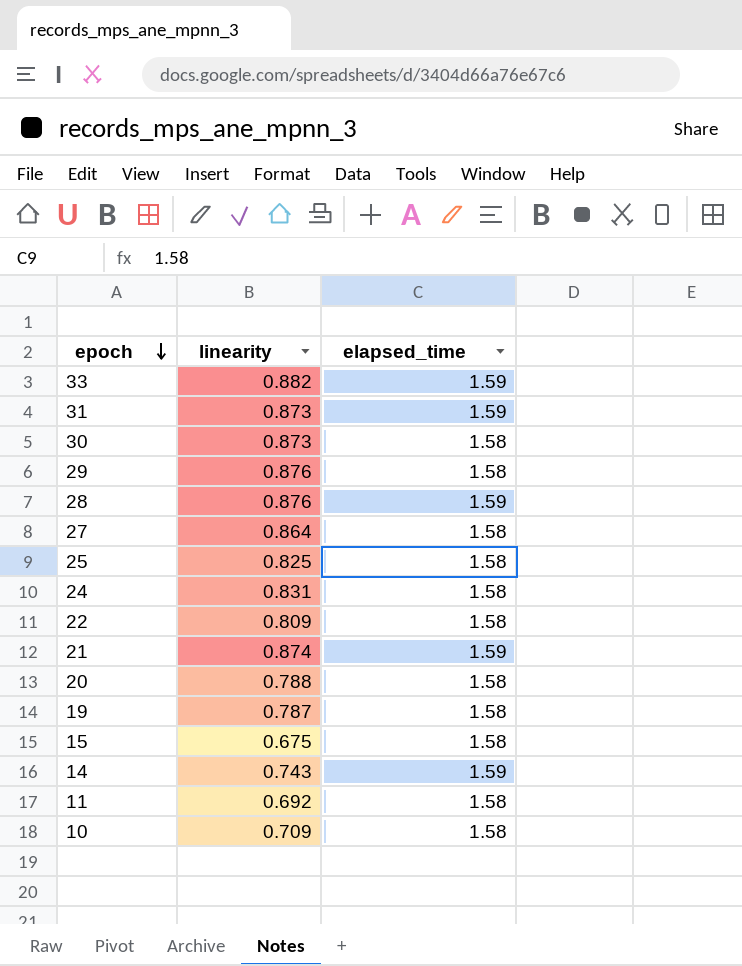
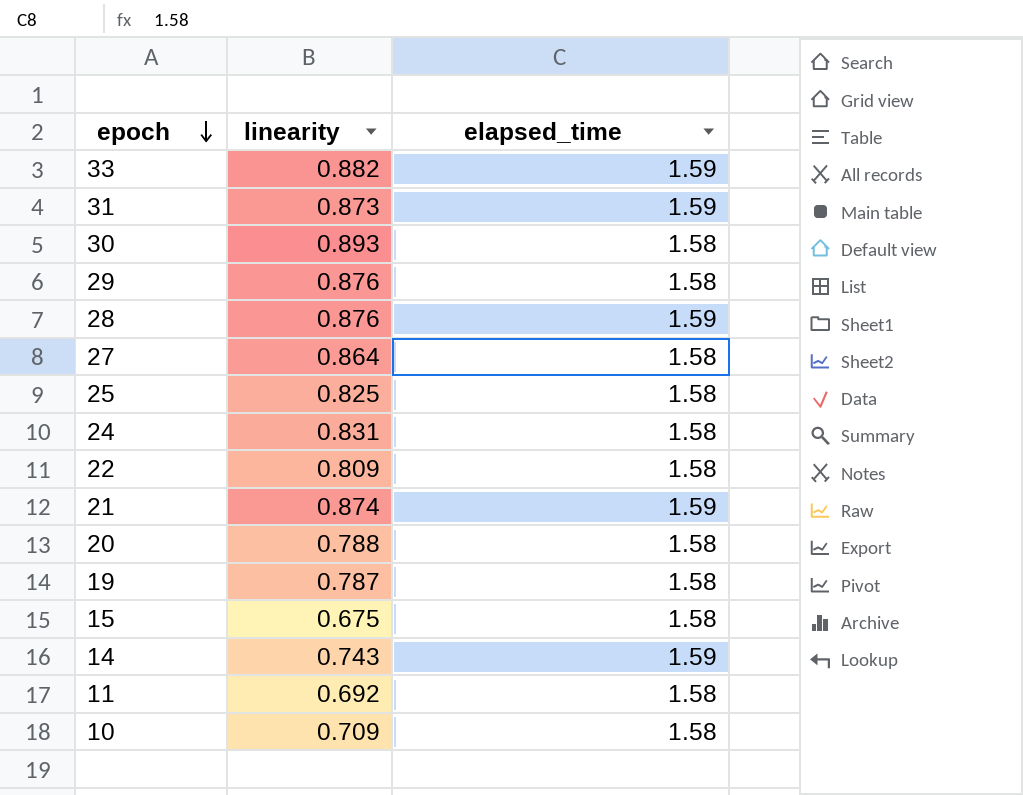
30 | linearity: 0.873 -> 0.893

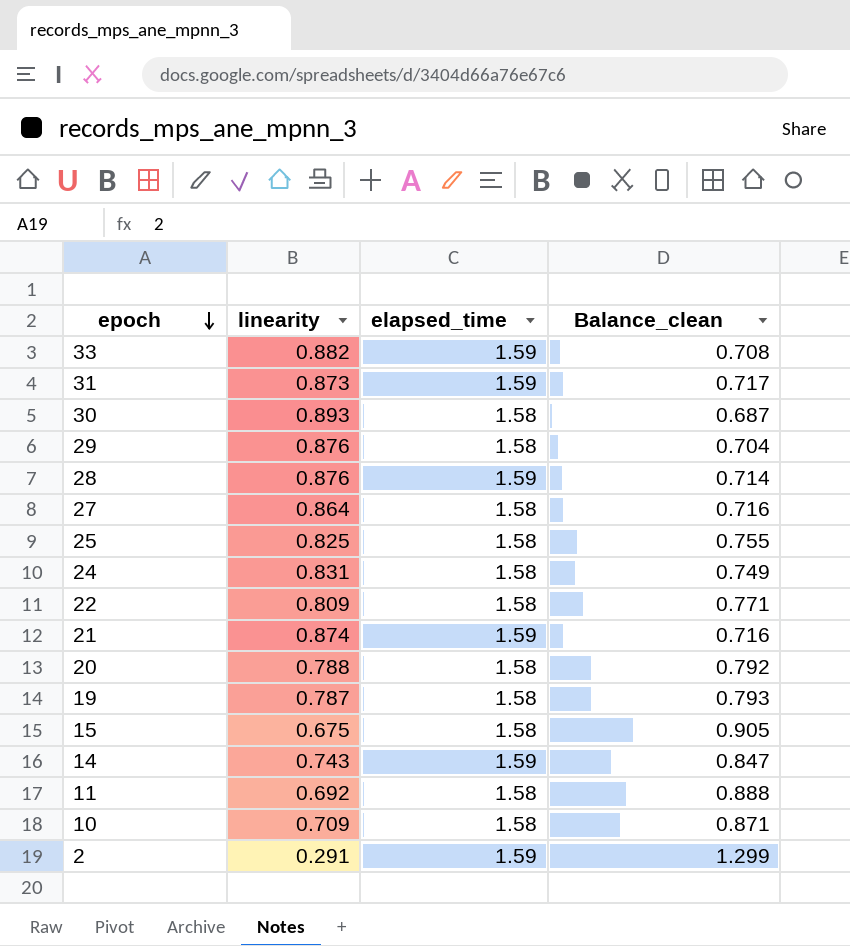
column Balance_clean | formula: none -> [elapsed_time] - [linearity]
row 2: none -> 0.291 | 1.59 | 1.299

